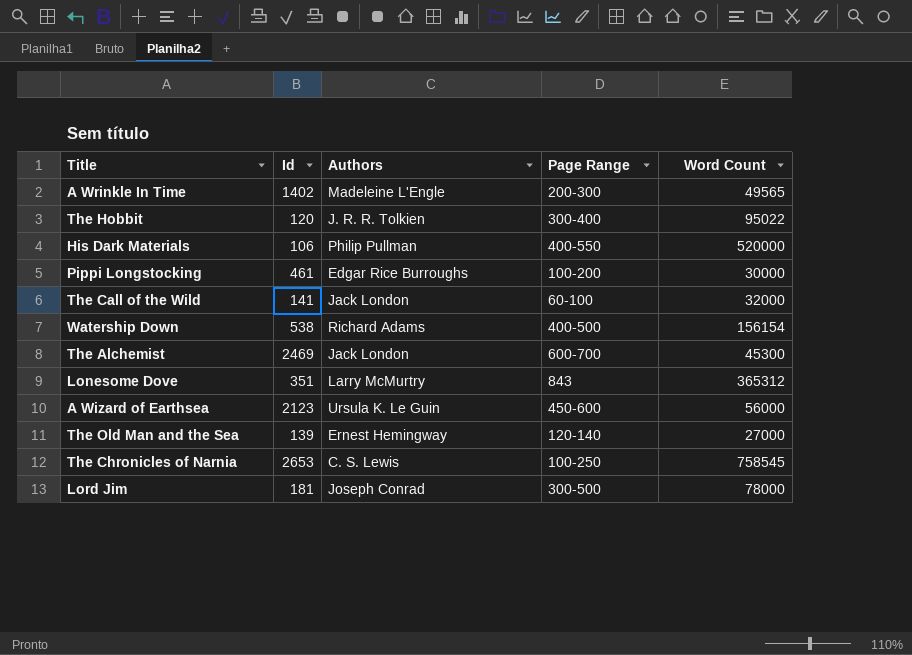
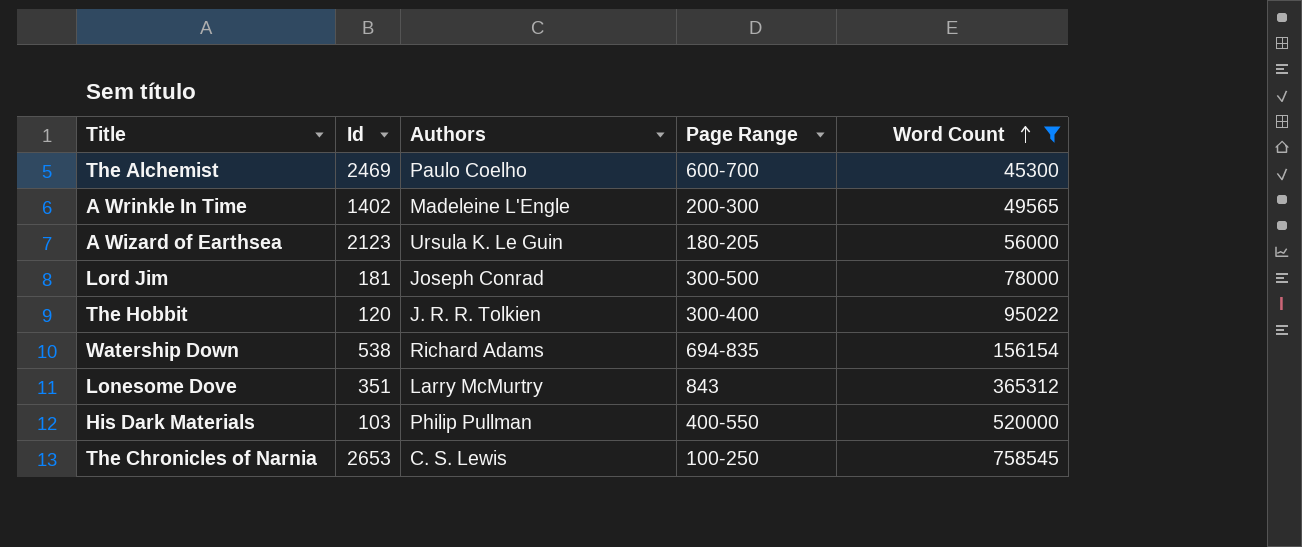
filter: none -> Word Count >= 45300
row order: none -> Word Count ascending
The Alchemist | Authors: Jack London -> Paulo Coelho
A Wizard of Earthsea | Page Range: 450-600 -> 180-205
Watership Down | Page Range: 400-500 -> 694-835
His Dark Materials | Id: 106 -> 103

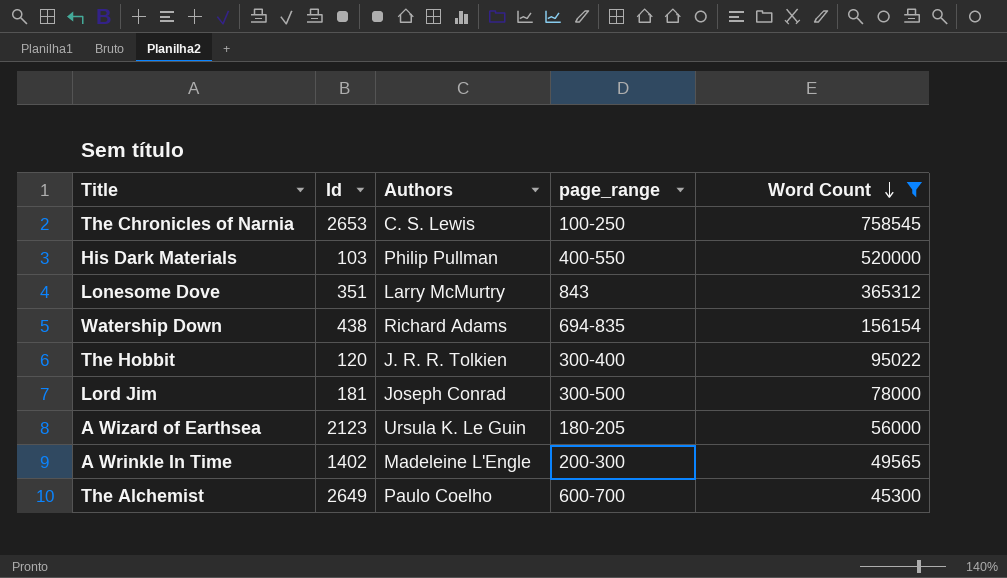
row order: Word Count ascending -> Word Count descending
column name: Page Range -> page_range
Watership Down | Id: 538 -> 438
The Alchemist | Id: 2469 -> 2649

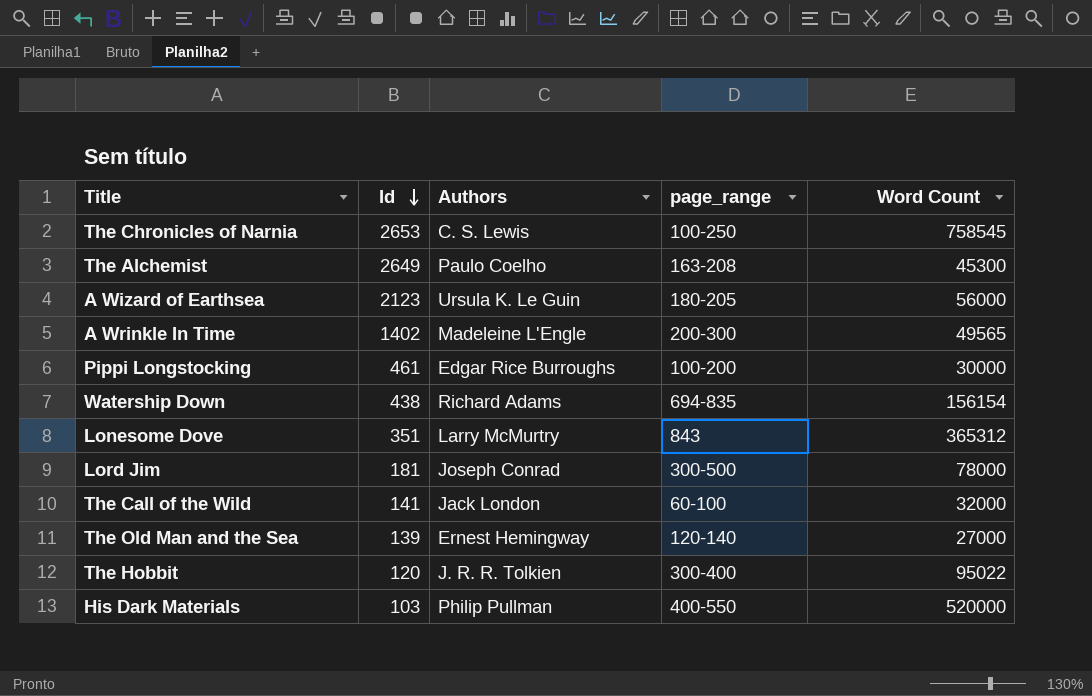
filter: Word Count >= 45300 -> none
row order: Word Count descending -> Id descending
The Alchemist | page_range: 600-700 -> 163-208

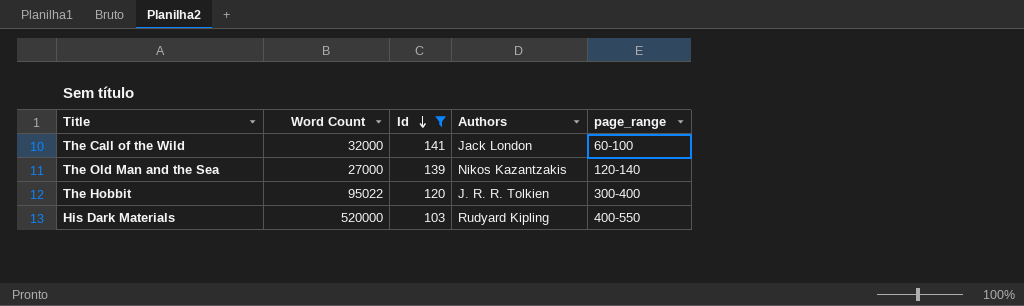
filter: none -> Id <= 141
column Word Count | position: 5 -> 2
The Old Man and the Sea | Authors: Ernest Hemingway -> Nikos Kazantzakis
His Dark Materials | Authors: Philip Pullman -> Rudyard Kipling

